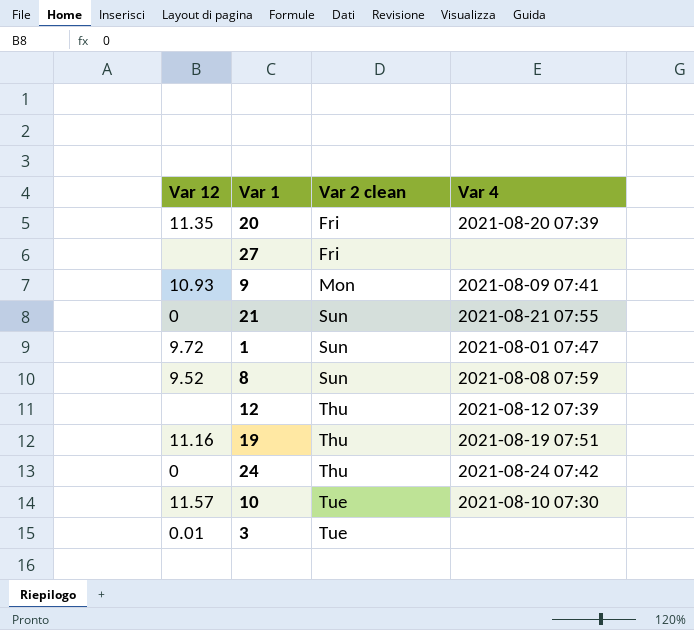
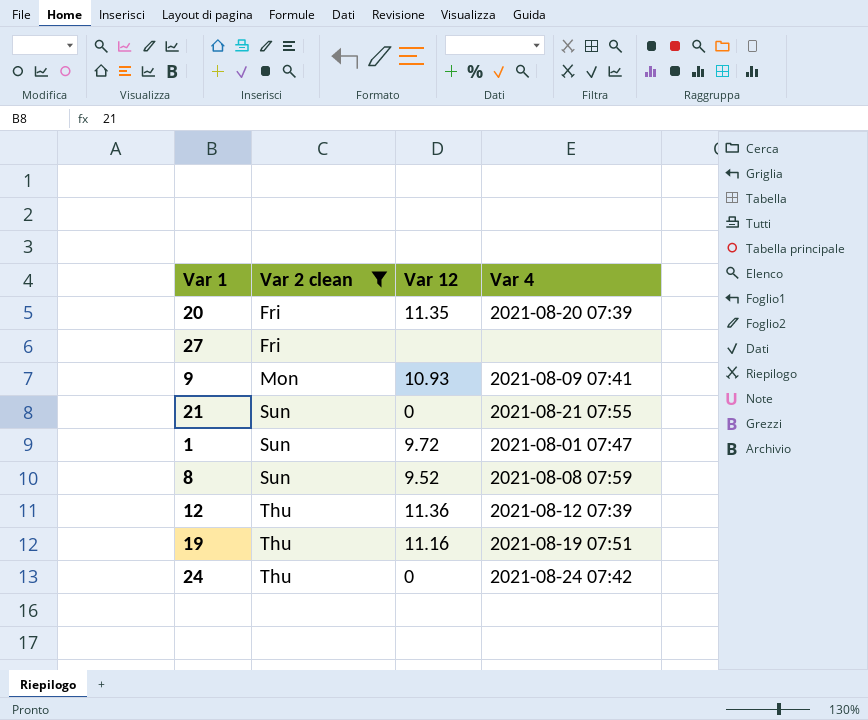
filter: none -> Var 2 clean != Tue
column Var 12 | position: 1 -> 3
12 | Var 12: none -> 11.36

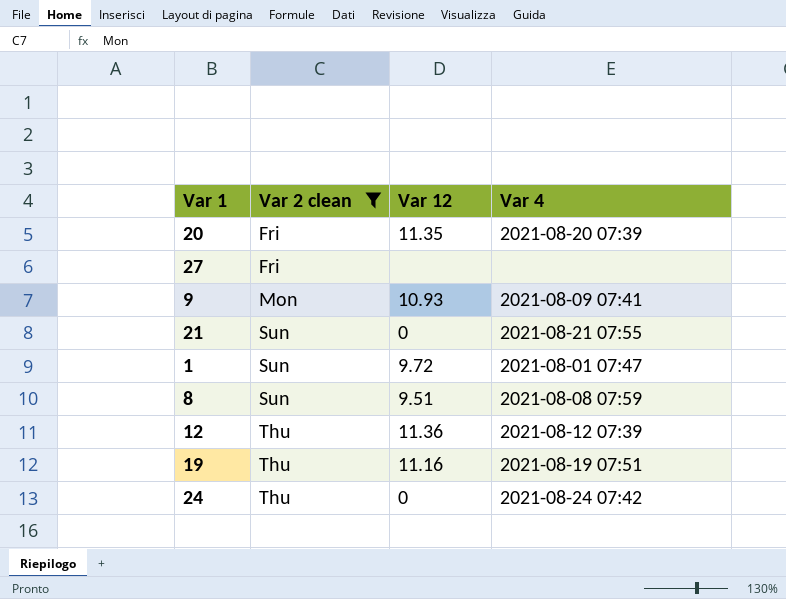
8 | Var 12: 9.52 -> 9.51

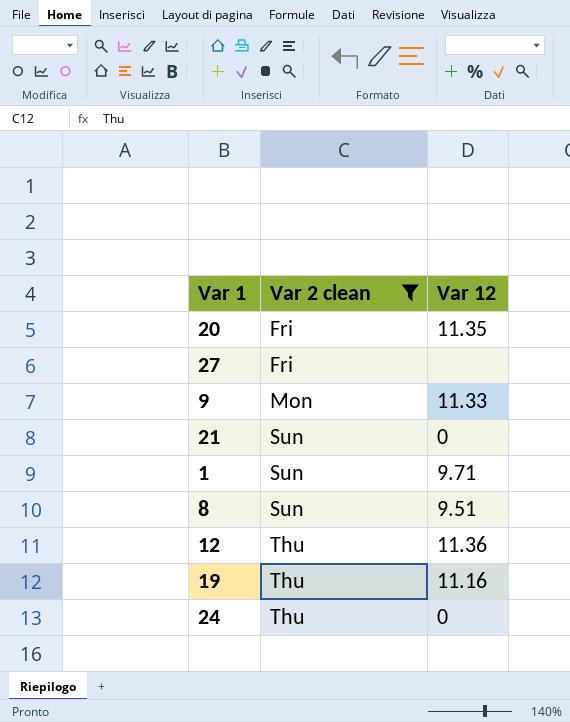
column Var 4 | position: 4 -> none
9 | Var 12: 10.93 -> 11.33
1 | Var 12: 9.72 -> 9.71

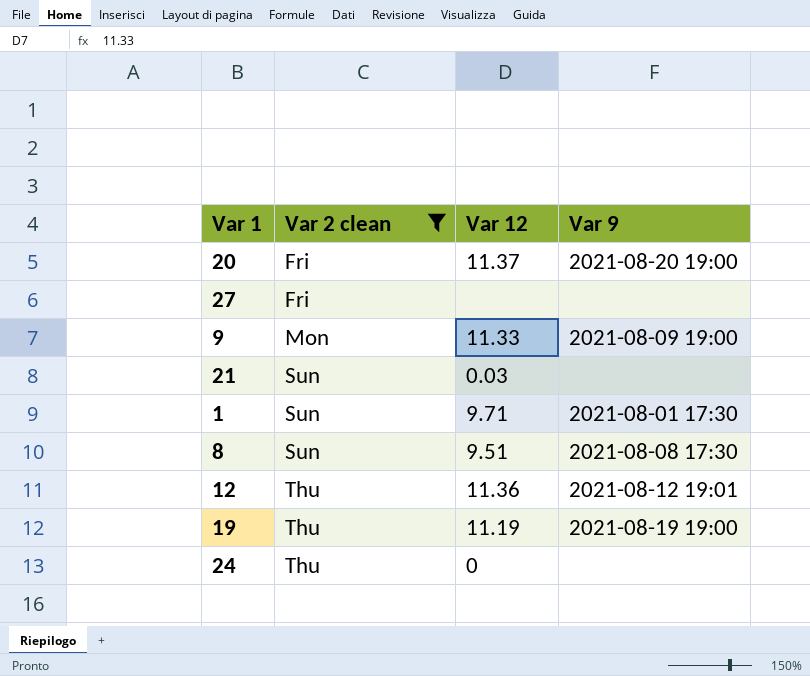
column Var 9 | position: none -> 4
20 | Var 12: 11.35 -> 11.37
21 | Var 12: 0 -> 0.03
19 | Var 12: 11.16 -> 11.19

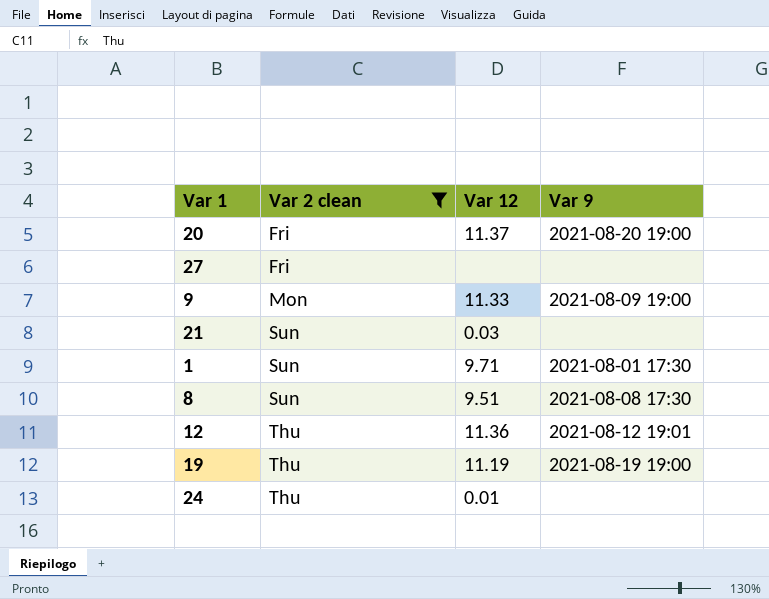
24 | Var 12: 0 -> 0.01

